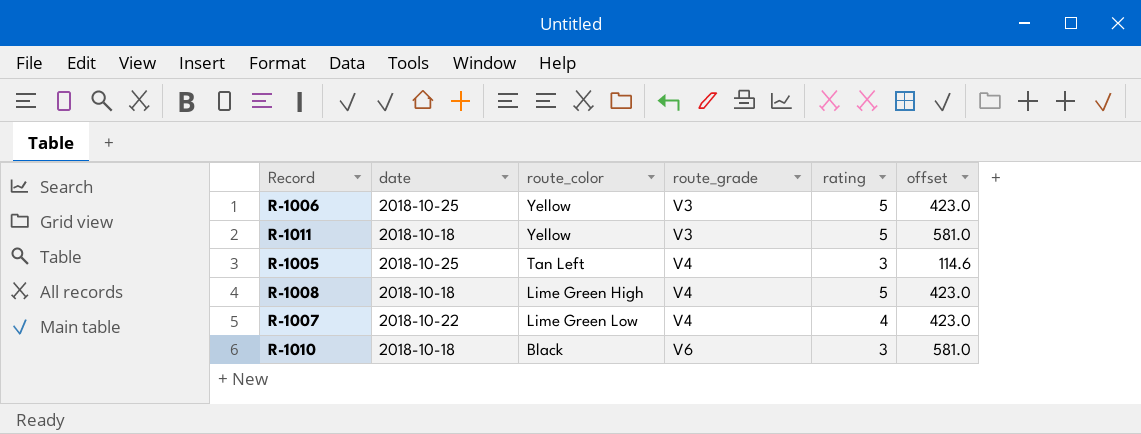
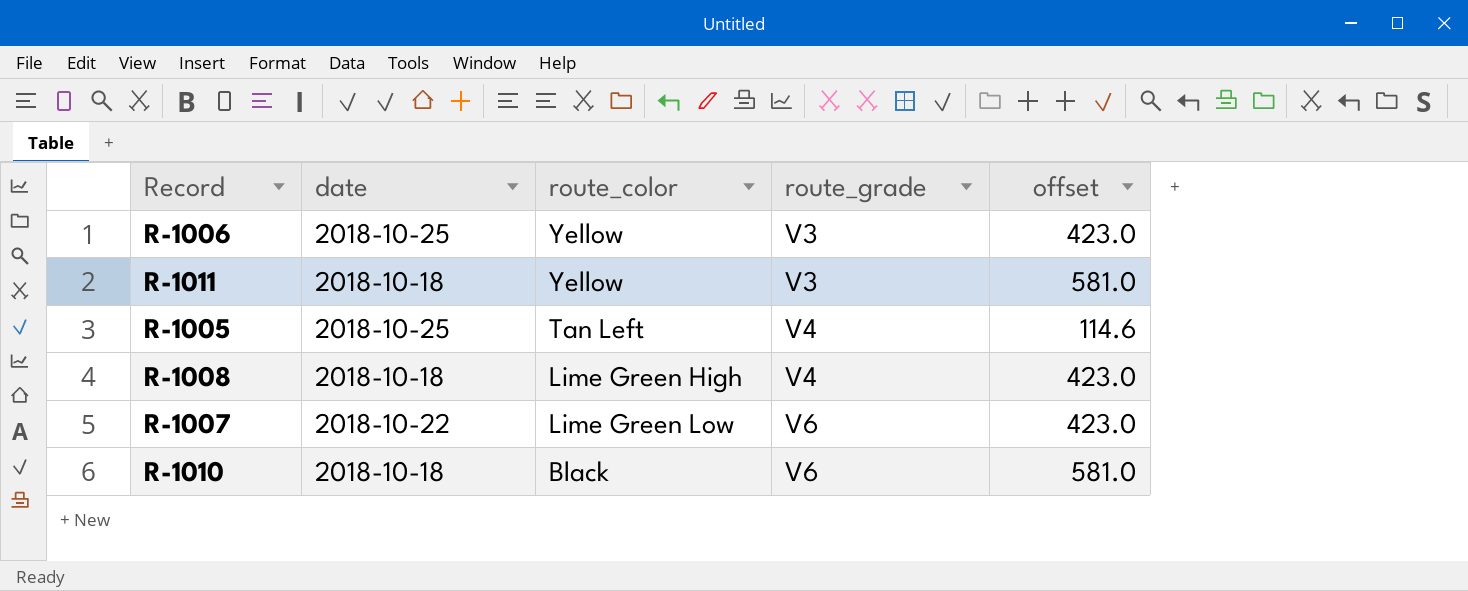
column rating | position: 5 -> none
R-1007 | route_grade: V4 -> V6

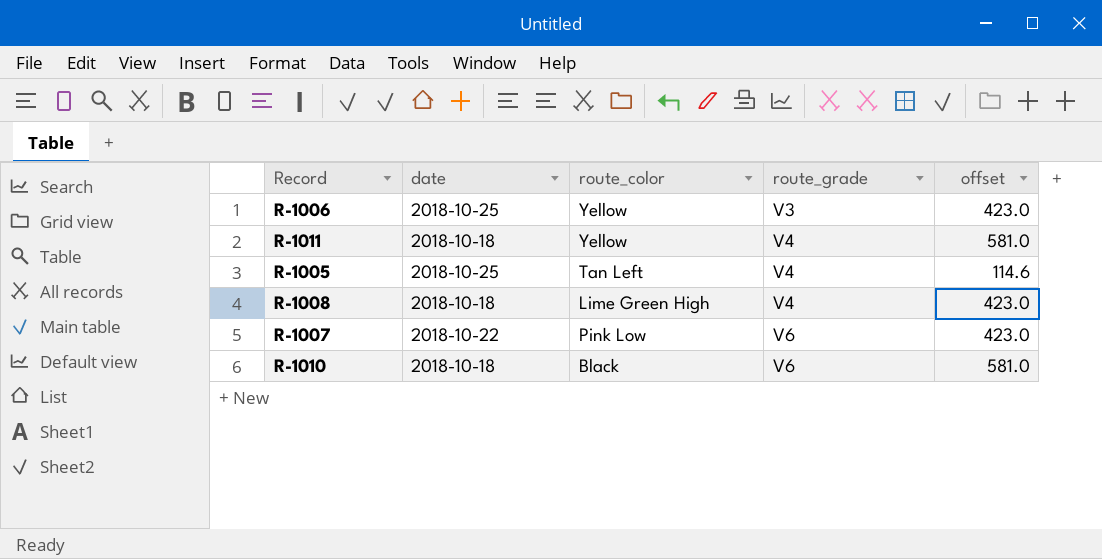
R-1011 | route_grade: V3 -> V4
R-1007 | route_color: Lime Green Low -> Pink Low

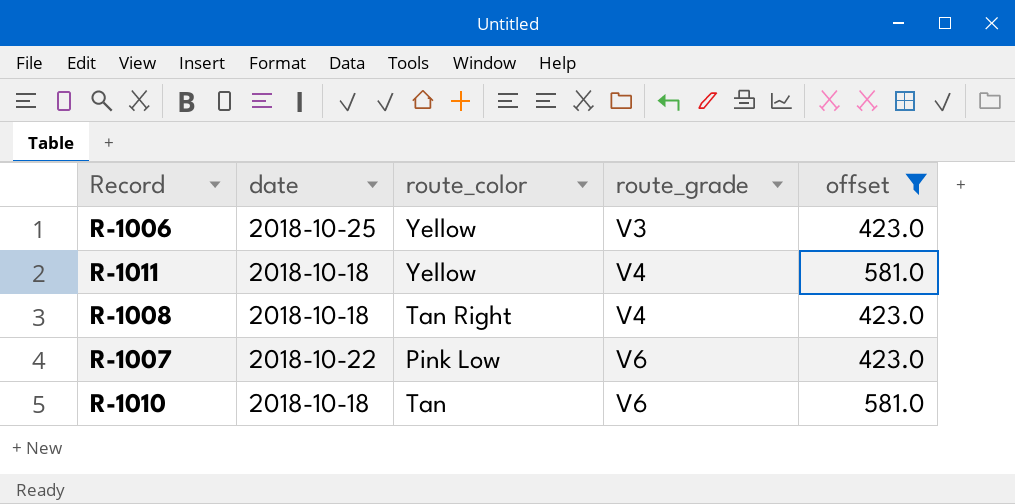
filter: none -> offset != 114.6
R-1008 | route_color: Lime Green High -> Tan Right
R-1010 | route_color: Black -> Tan

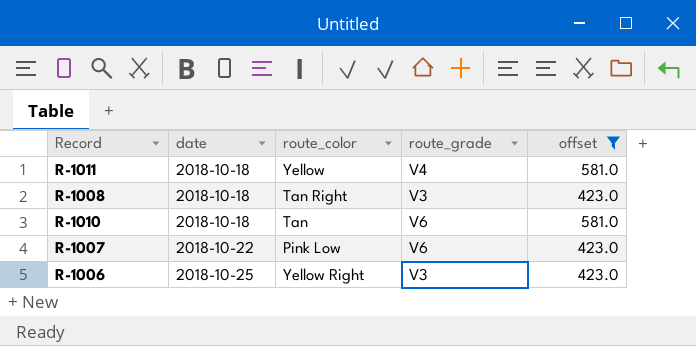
row order: route_grade ascending -> date ascending
R-1008 | route_grade: V4 -> V3
R-1006 | route_color: Yellow -> Yellow Right

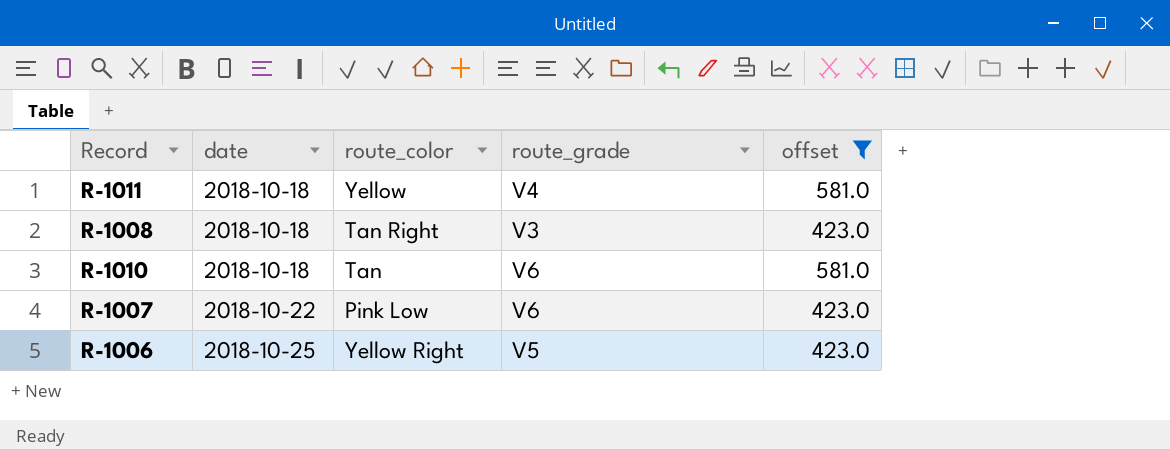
R-1006 | route_grade: V3 -> V5

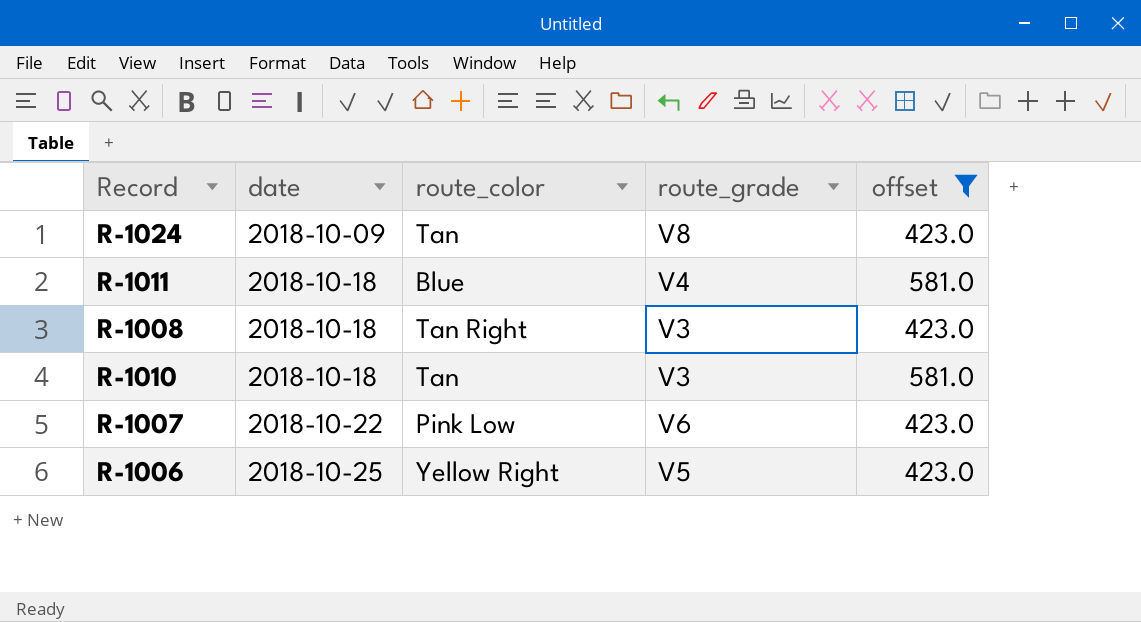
row R-1024: none -> 2018-10-09 | Tan | V8 | 423.0
R-1011 | route_color: Yellow -> Blue
R-1010 | route_grade: V6 -> V3

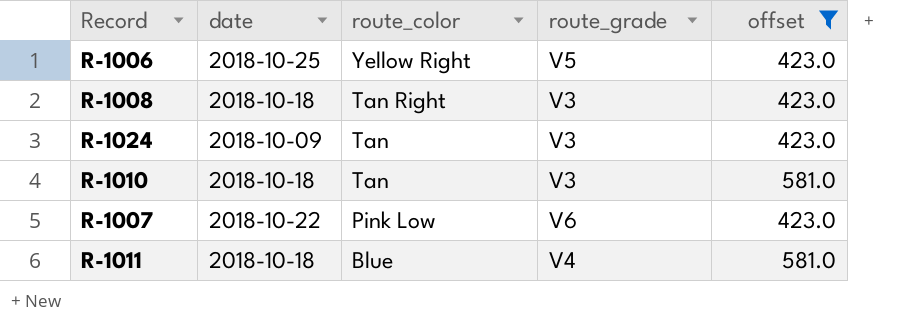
row order: date ascending -> route_color descending
R-1024 | route_grade: V8 -> V3

